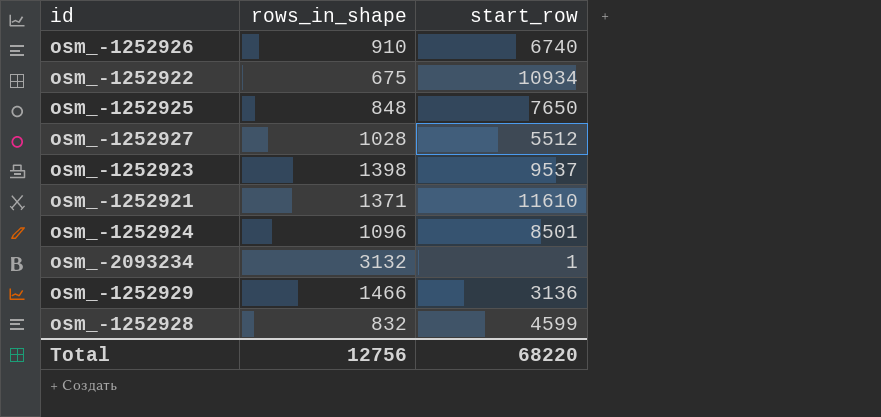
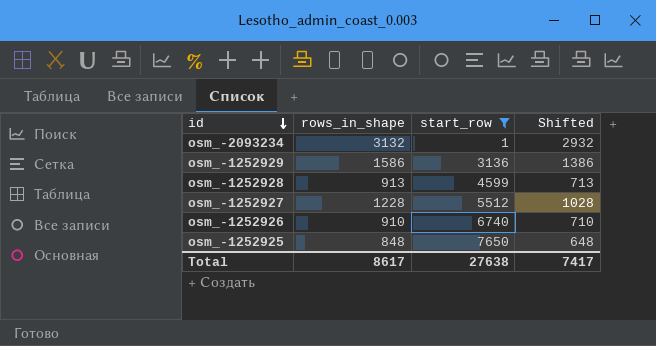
filter: none -> start_row <= 7650
row order: none -> id descending
column Shifted | formula: none -> [rows_in_shape] - 200
osm_-1252929 | rows_in_shape: 1466 -> 1586
osm_-1252928 | rows_in_shape: 832 -> 913
osm_-1252927 | rows_in_shape: 1028 -> 1228
Total | rows_in_shape: 12756 -> 8617
Total | start_row: 68220 -> 27638

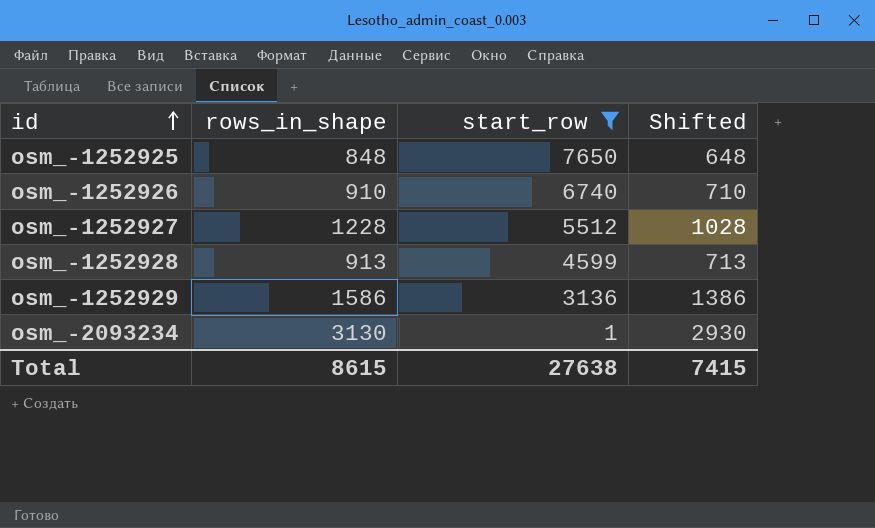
row order: id descending -> id ascending
osm_-2093234 | rows_in_shape: 3132 -> 3130
osm_-2093234 | Shifted: 2932 -> 2930
Total | rows_in_shape: 8617 -> 8615
Total | Shifted: 7417 -> 7415

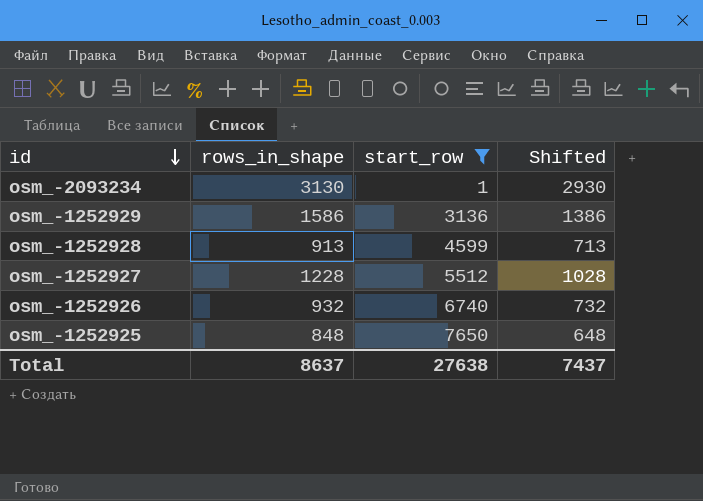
row order: id ascending -> id descending
osm_-1252926 | rows_in_shape: 910 -> 932
osm_-1252926 | Shifted: 710 -> 732
Total | rows_in_shape: 8615 -> 8637
Total | Shifted: 7415 -> 7437

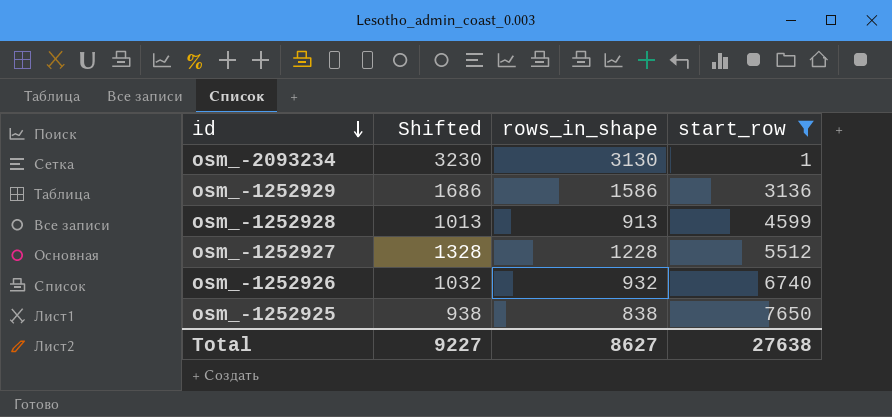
column Shifted | formula: [rows_in_shape] - 200 -> [rows_in_shape] + 100
column Shifted | position: 4 -> 2
osm_-1252925 | rows_in_shape: 848 -> 838
Total | Shifted: 7437 -> 9227
Total | rows_in_shape: 8637 -> 8627

